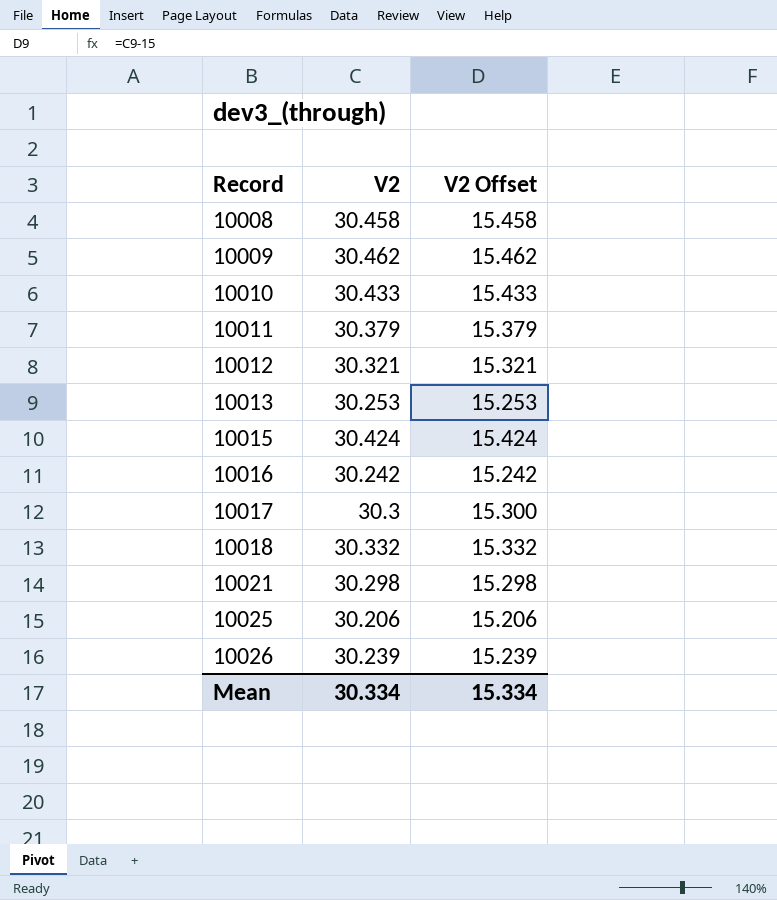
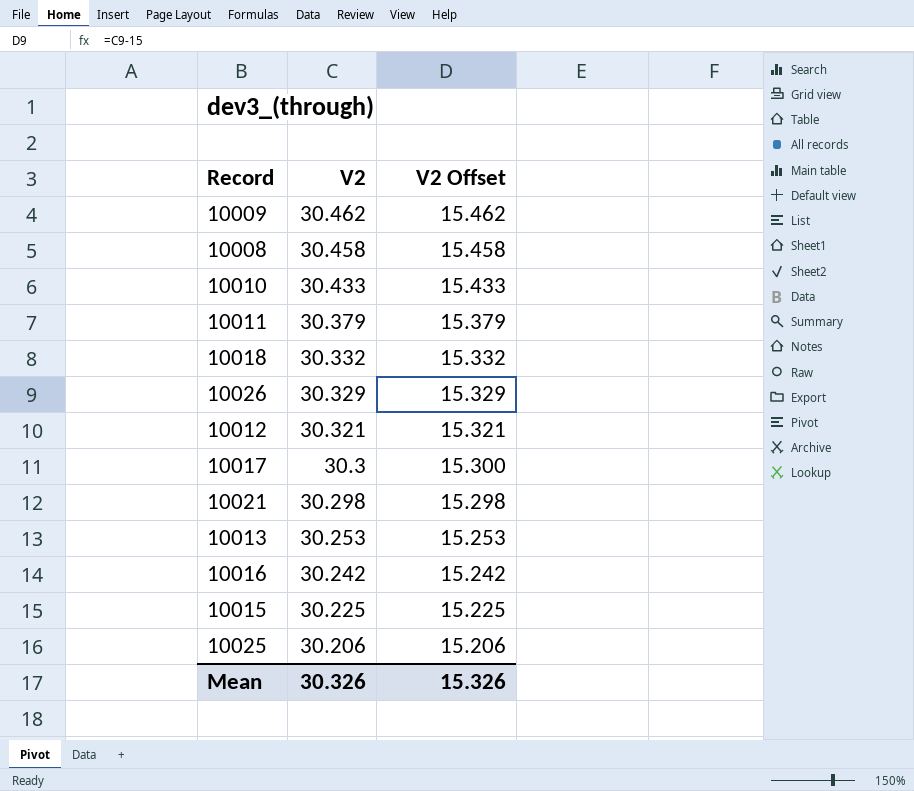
row order: Record ascending -> V2 descending
10026 | V2: 30.239 -> 30.329
10026 | V2 Offset: 15.239 -> 15.329
10015 | V2: 30.424 -> 30.225
10015 | V2 Offset: 15.424 -> 15.225
Mean | V2: 30.334 -> 30.326
Mean | V2 Offset: 15.334 -> 15.326

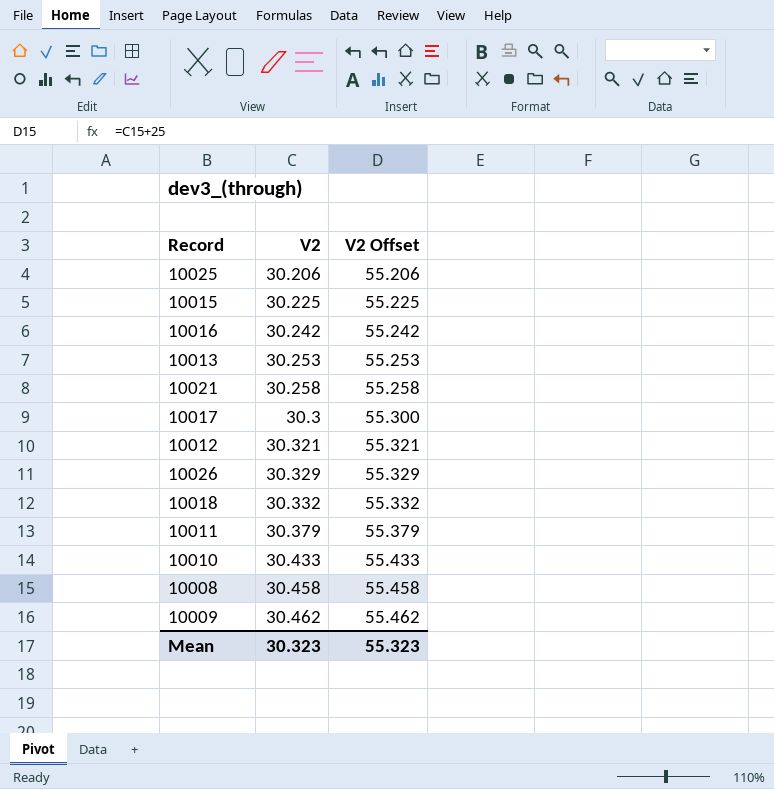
row order: V2 descending -> V2 ascending
column V2 Offset | formula: [V2] - 15 -> [V2] + 25
10021 | V2: 30.298 -> 30.258
Mean | V2: 30.326 -> 30.323
Mean | V2 Offset: 15.326 -> 55.323

